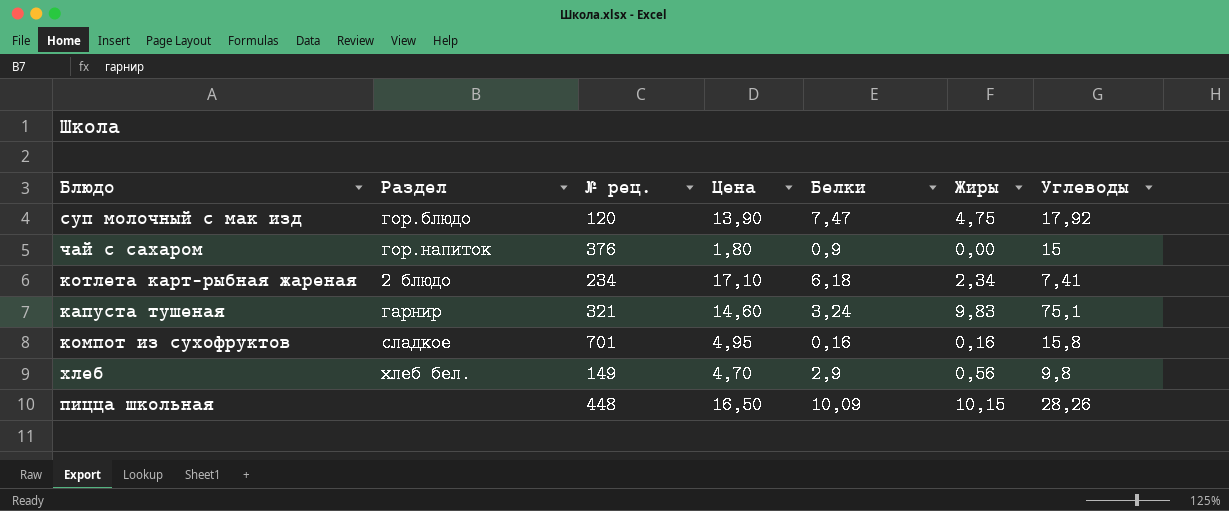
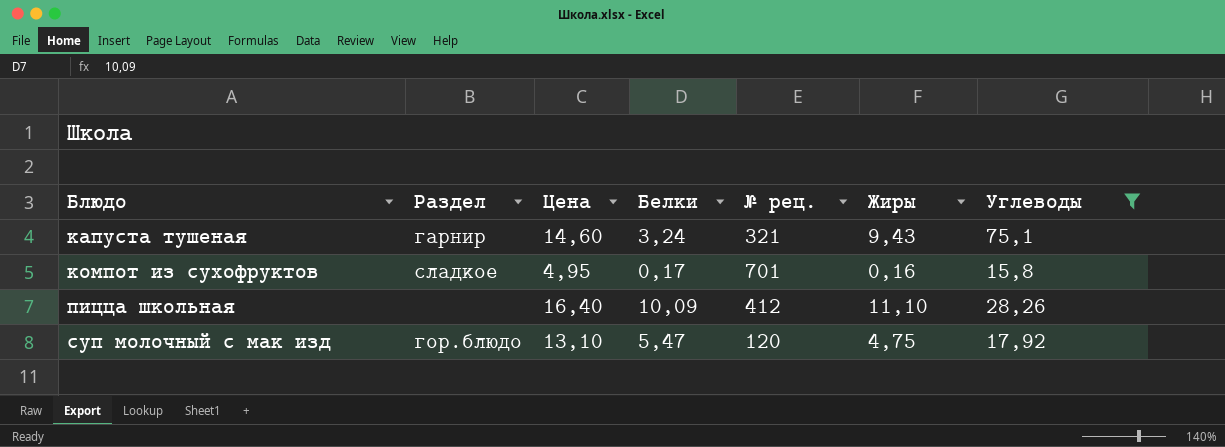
filter: none -> Углеводы >= 15,8
row order: none -> Блюдо ascending
column № рец. | position: 3 -> 5
капуста тушеная | Жиры: 9,83 -> 9,43
компот из сухофруктов | Белки: 0,16 -> 0,17
пицца школьная | Цена: 16,50 -> 16,40
пицца школьная | № рец.: 448 -> 412
пицца школьная | Жиры: 10,15 -> 11,10
суп молочный с мак изд | Цена: 13,90 -> 13,10
суп молочный с мак изд | Белки: 7,47 -> 5,47

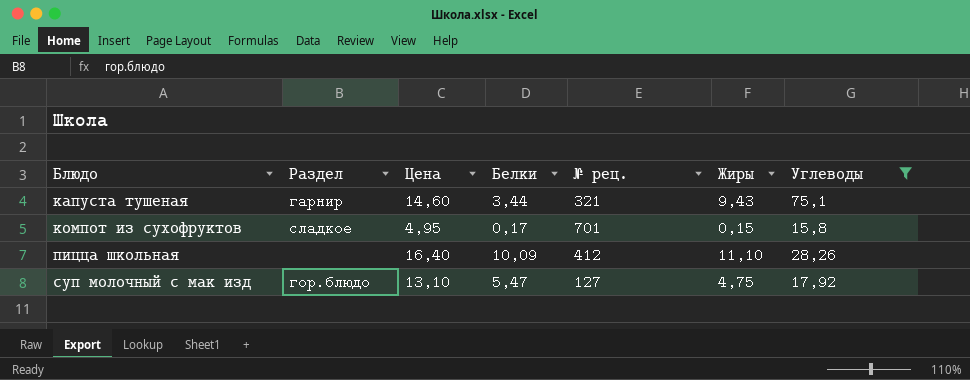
капуста тушеная | Белки: 3,24 -> 3,44
компот из сухофруктов | Жиры: 0,16 -> 0,15
суп молочный с мак изд | № рец.: 120 -> 127

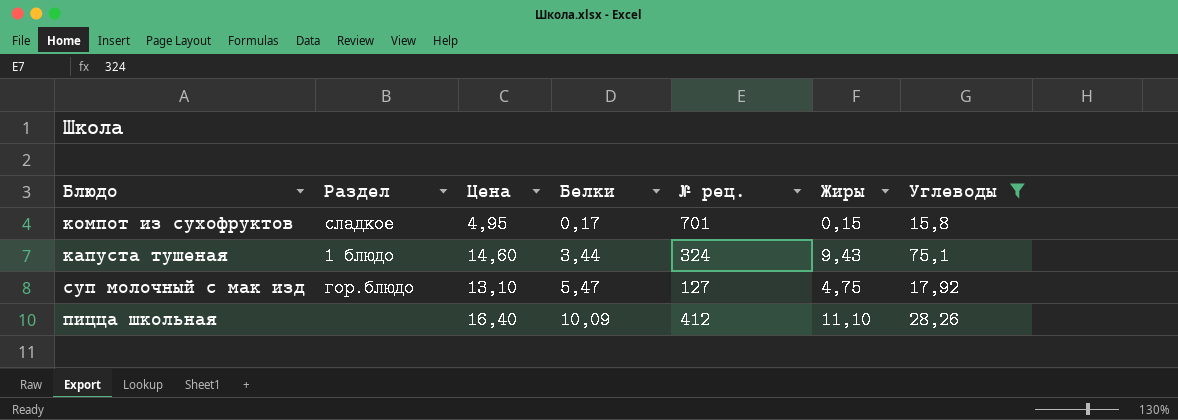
row order: Блюдо ascending -> Белки ascending
капуста тушеная | Раздел: гарнир -> 1 блюдо
капуста тушеная | № рец.: 321 -> 324

